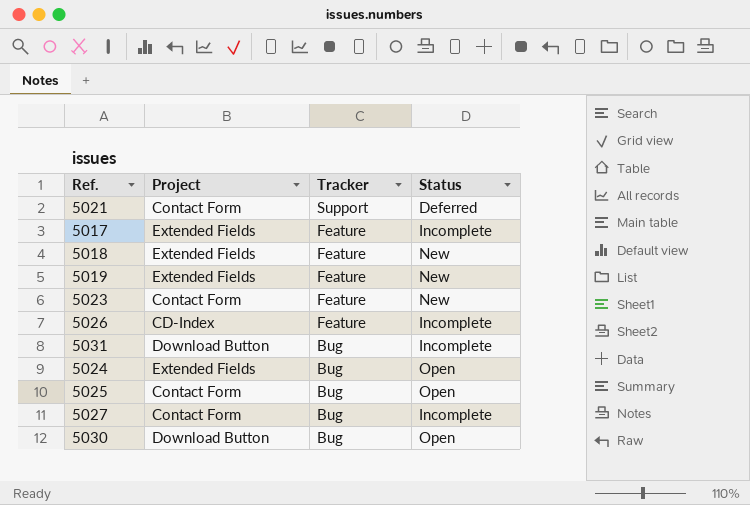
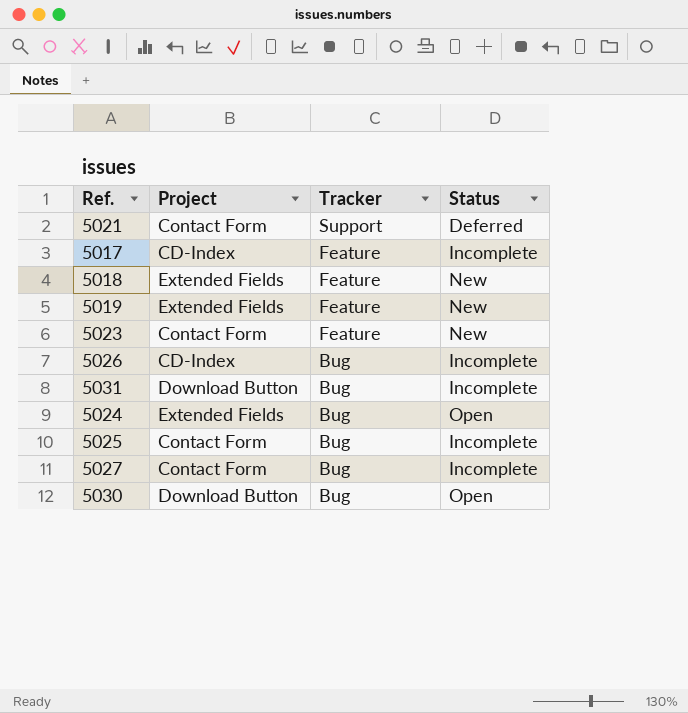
5017 | Project: Extended Fields -> CD-Index
5026 | Tracker: Feature -> Bug
5025 | Status: Open -> Incomplete

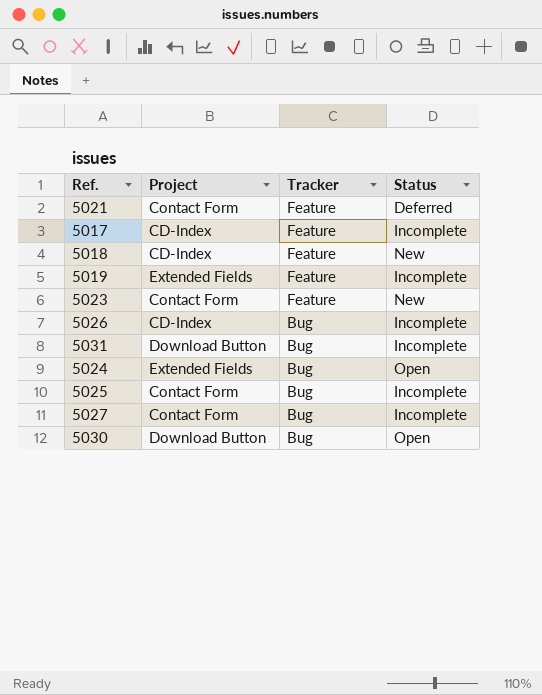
5021 | Tracker: Support -> Feature
5018 | Project: Extended Fields -> CD-Index
5019 | Status: New -> Incomplete

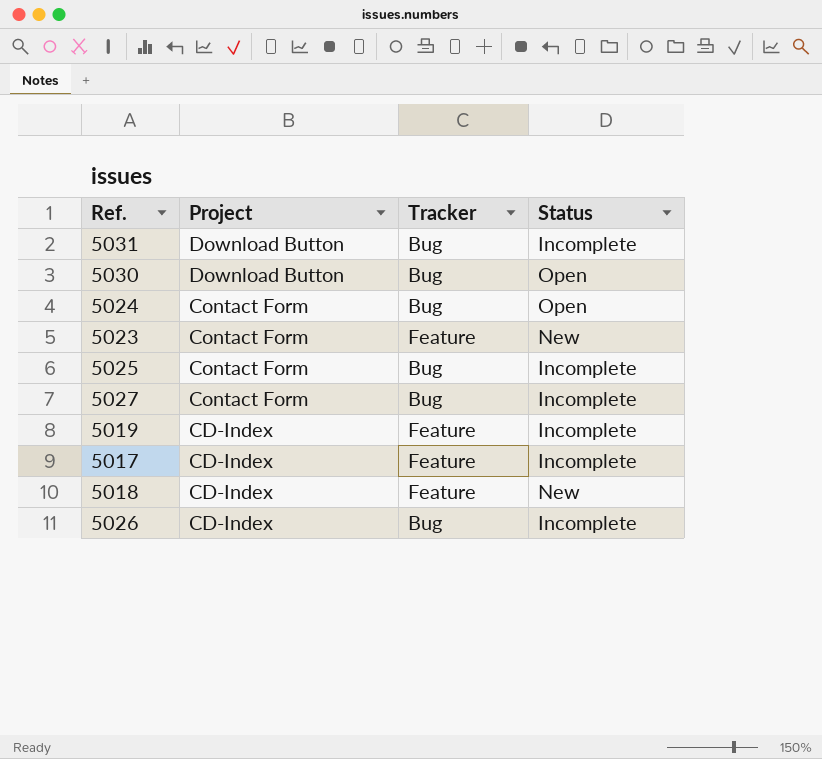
row order: Tracker descending -> Project descending
row 5021: Contact Form | Feature | Deferred -> none
5024 | Project: Extended Fields -> Contact Form
5019 | Project: Extended Fields -> CD-Index

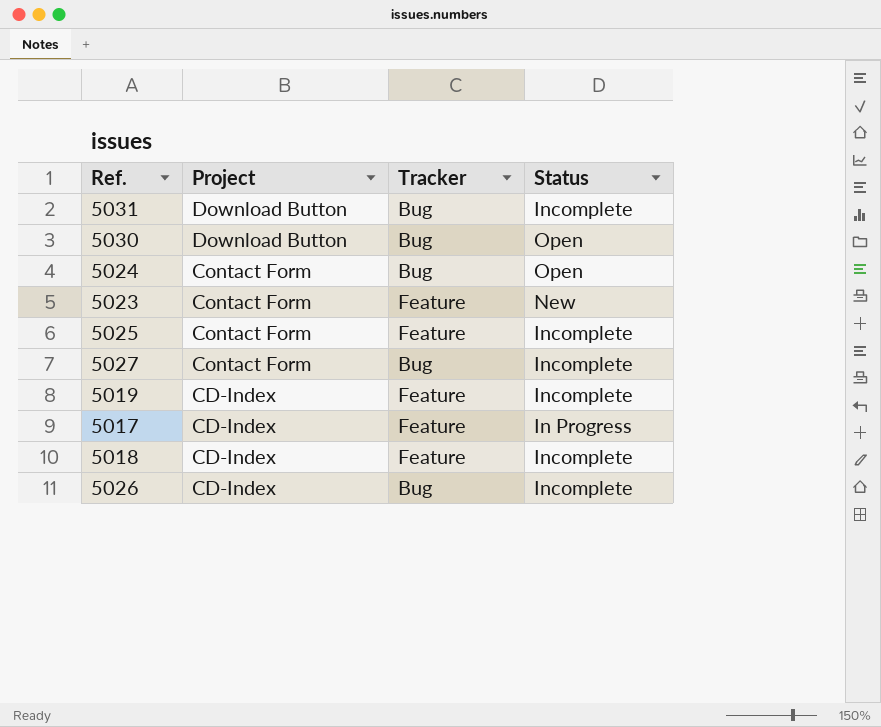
5025 | Tracker: Bug -> Feature
5017 | Status: Incomplete -> In Progress
5018 | Status: New -> Incomplete

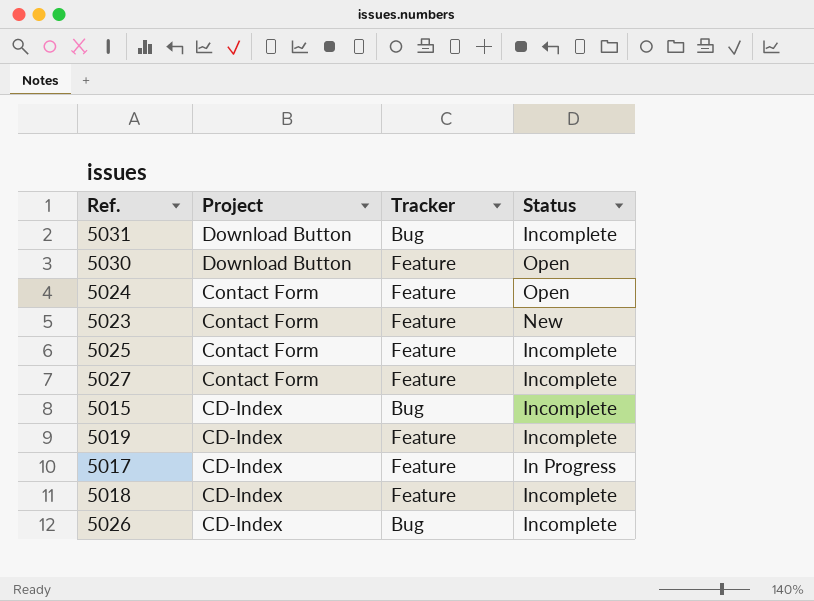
5030 | Tracker: Bug -> Feature
5024 | Tracker: Bug -> Feature
5027 | Tracker: Bug -> Feature
row 5015: none -> CD-Index | Bug | Incomplete

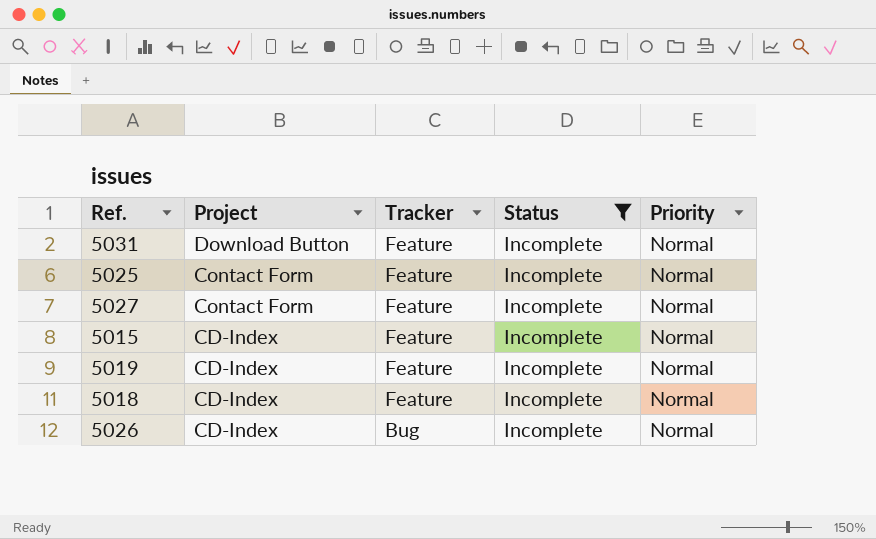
filter: none -> Status = Incomplete
column Priority | position: none -> 5
5031 | Tracker: Bug -> Feature
5015 | Tracker: Bug -> Feature

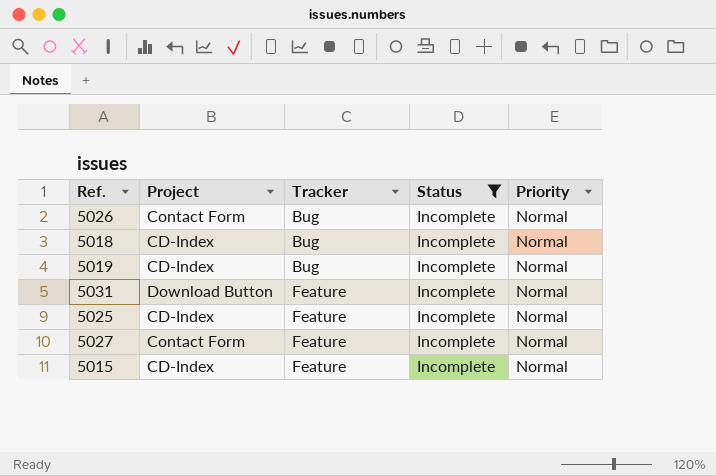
row order: Project descending -> Tracker ascending
5026 | Project: CD-Index -> Contact Form
5018 | Tracker: Feature -> Bug
5019 | Tracker: Feature -> Bug
5025 | Project: Contact Form -> CD-Index

